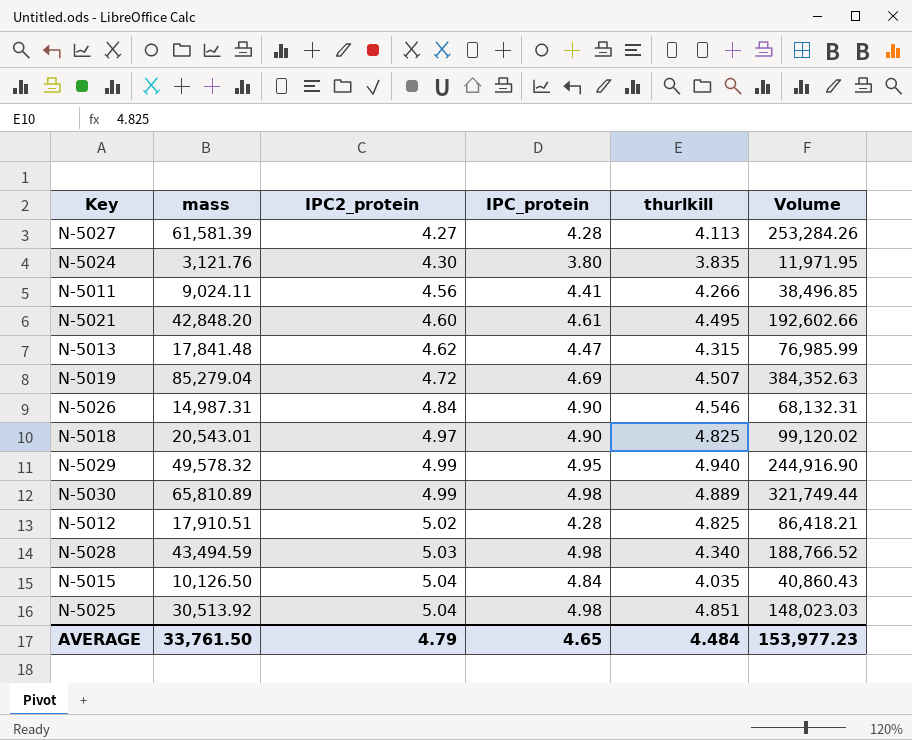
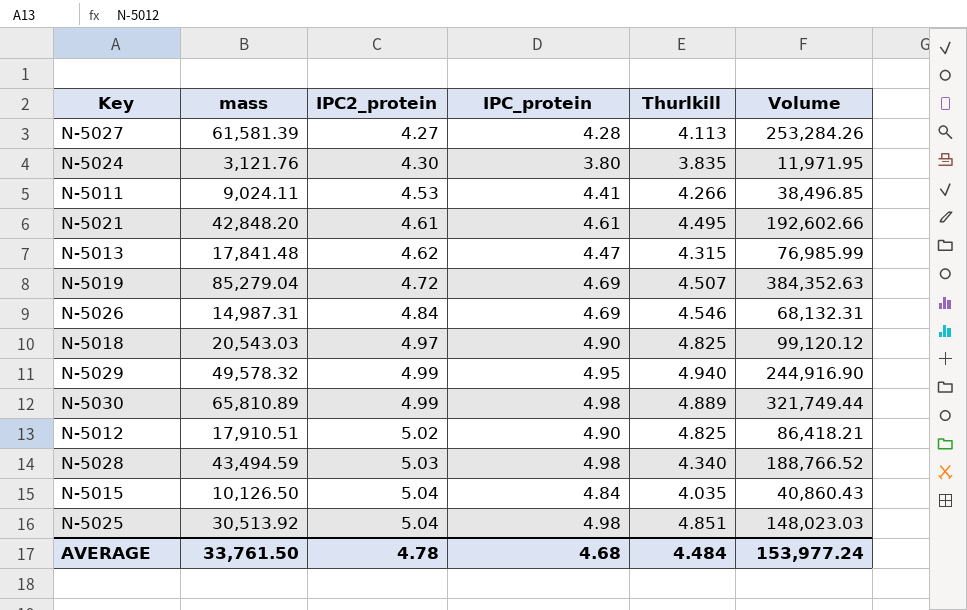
column name: thurlkill -> Thurlkill
N-5011 | IPC2_protein: 4.56 -> 4.53
N-5021 | IPC2_protein: 4.60 -> 4.61
N-5026 | IPC_protein: 4.90 -> 4.69
N-5018 | mass: 20,543.01 -> 20,543.03
N-5018 | Volume: 99,120.02 -> 99,120.12
N-5012 | IPC_protein: 4.28 -> 4.90
AVERAGE | IPC2_protein: 4.79 -> 4.78
AVERAGE | IPC_protein: 4.65 -> 4.68
AVERAGE | Volume: 153,977.23 -> 153,977.24

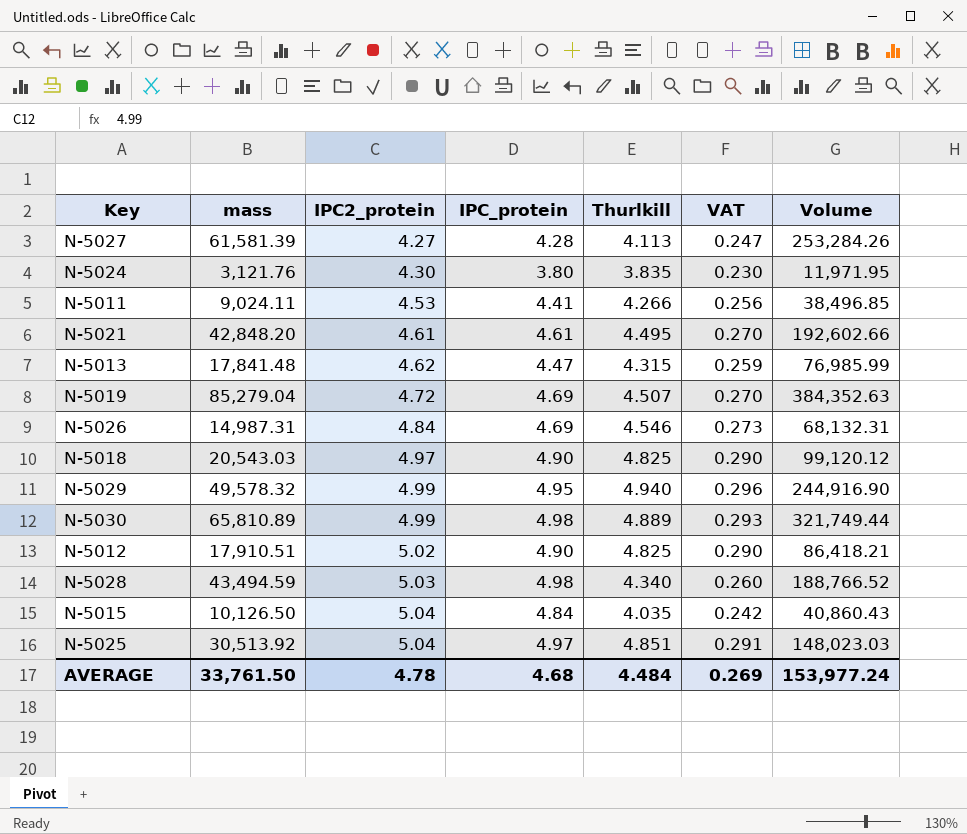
column VAT | formula: none -> [Thurlkill] * 0.06
N-5025 | IPC_protein: 4.98 -> 4.97

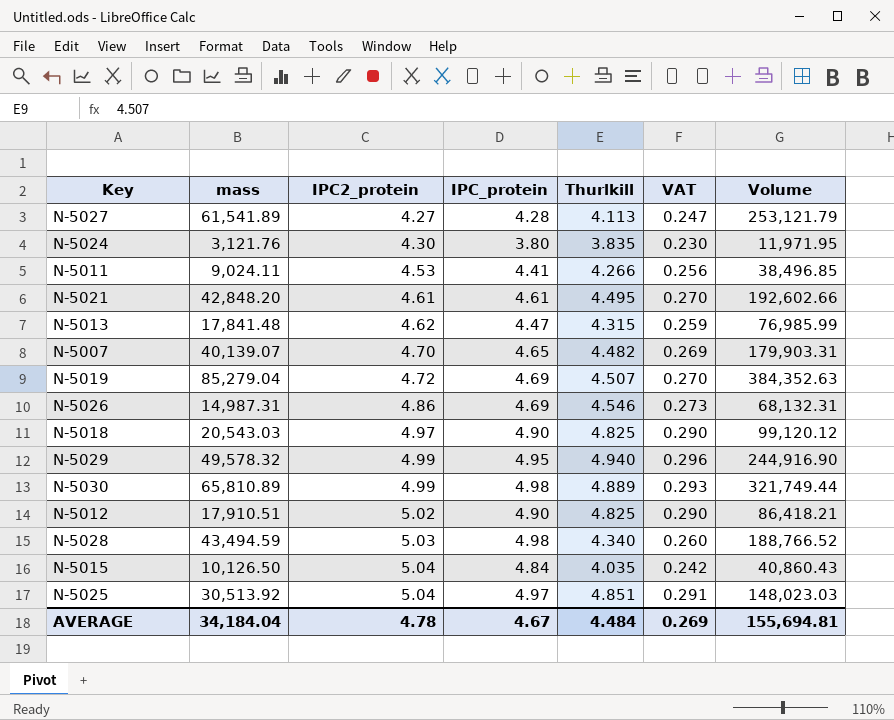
N-5027 | mass: 61,581.39 -> 61,541.89
N-5027 | Volume: 253,284.26 -> 253,121.79
row N-5007: none -> 40,139.07 | 4.70 | 4.65 | 4.482 | 0.269 | 179,903.31
N-5026 | IPC2_protein: 4.84 -> 4.86
AVERAGE | mass: 33,761.50 -> 34,184.04
AVERAGE | IPC_protein: 4.68 -> 4.67
AVERAGE | Volume: 153,977.24 -> 155,694.81

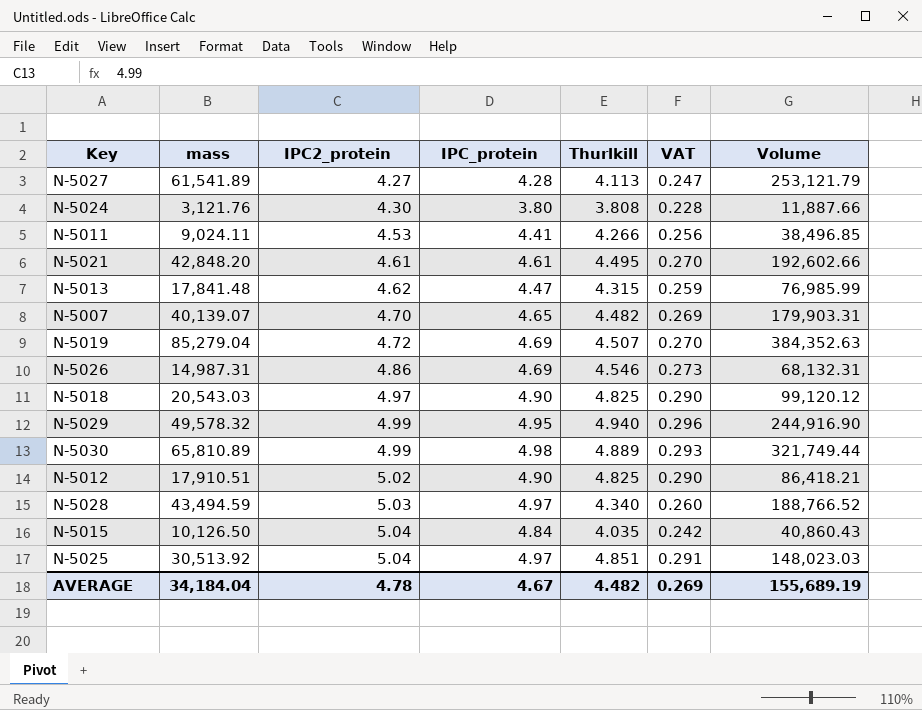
N-5024 | Thurlkill: 3.835 -> 3.808
N-5024 | VAT: 0.230 -> 0.228
N-5024 | Volume: 11,971.95 -> 11,887.66
N-5028 | IPC_protein: 4.98 -> 4.97
AVERAGE | Thurlkill: 4.484 -> 4.482
AVERAGE | Volume: 155,694.81 -> 155,689.19

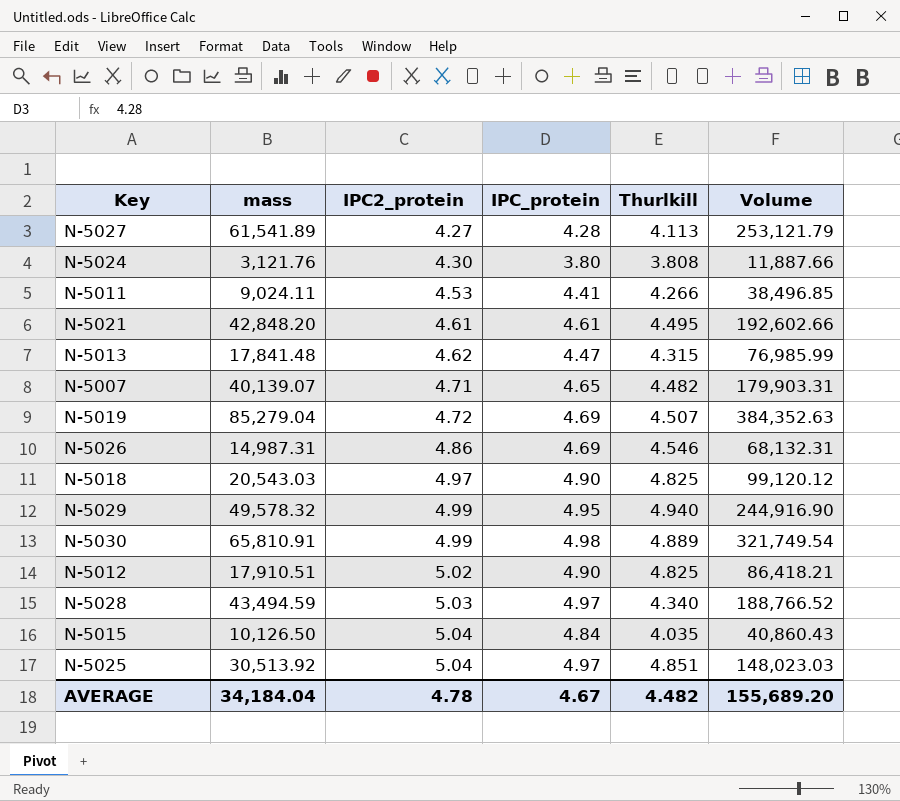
column VAT | formula: [Thurlkill] * 0.06 -> none
N-5007 | IPC2_protein: 4.70 -> 4.71
N-5030 | mass: 65,810.89 -> 65,810.91
N-5030 | Volume: 321,749.44 -> 321,749.54
AVERAGE | Volume: 155,689.19 -> 155,689.20

